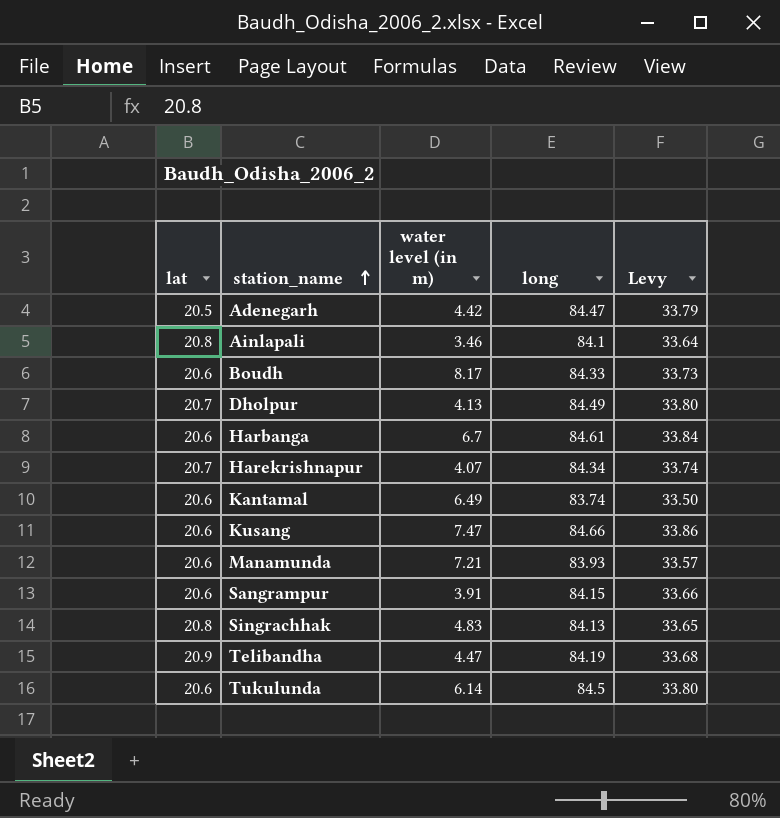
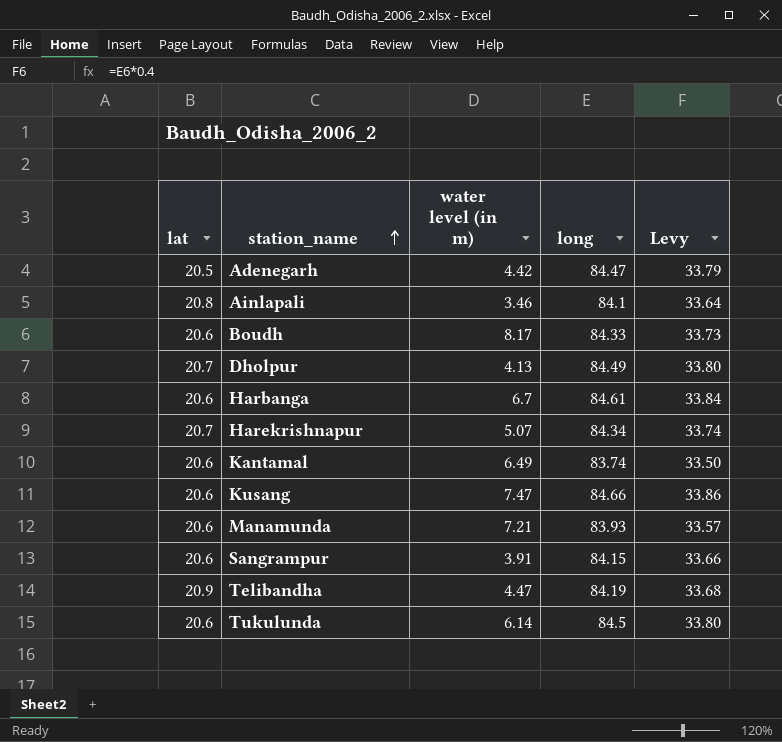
row Singrachhak: 20.8 | 4.83 | 84.13 | 33.65 -> none
Harekrishnapur | water level (in m): 4.07 -> 5.07

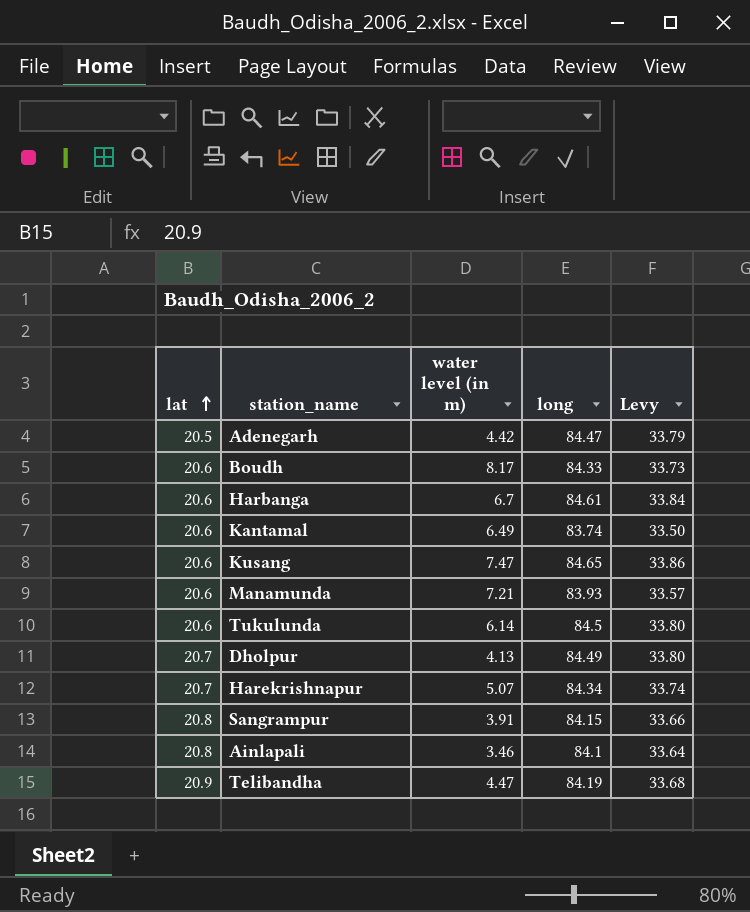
row order: station_name ascending -> lat ascending
Kusang | long: 84.66 -> 84.65
Sangrampur | lat: 20.6 -> 20.8

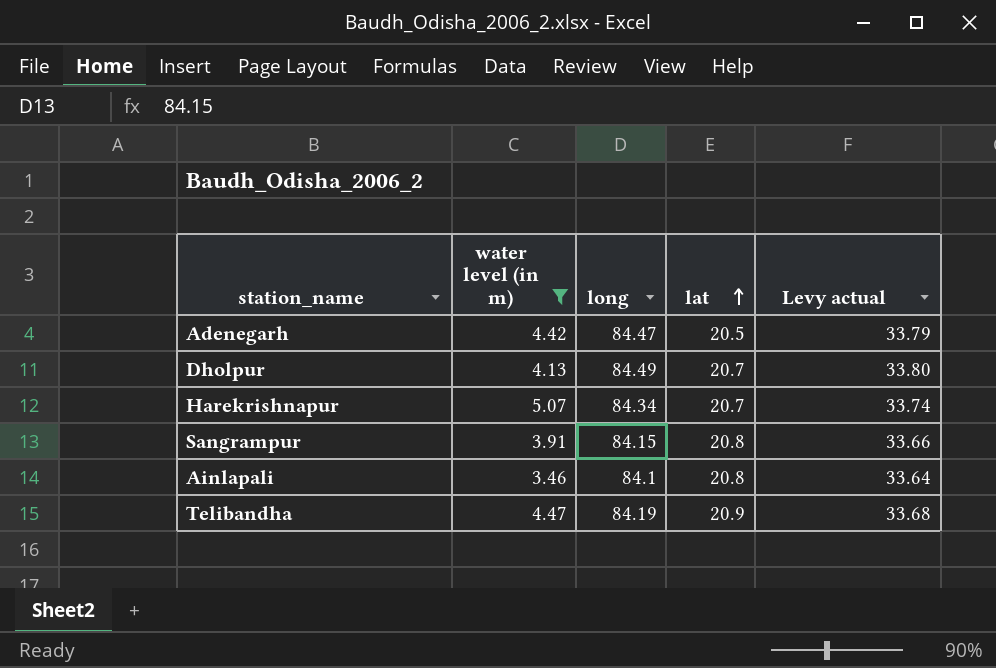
filter: none -> water level (in m) <= 5.07
column lat | position: 1 -> 4
column name: Levy -> Levy actual

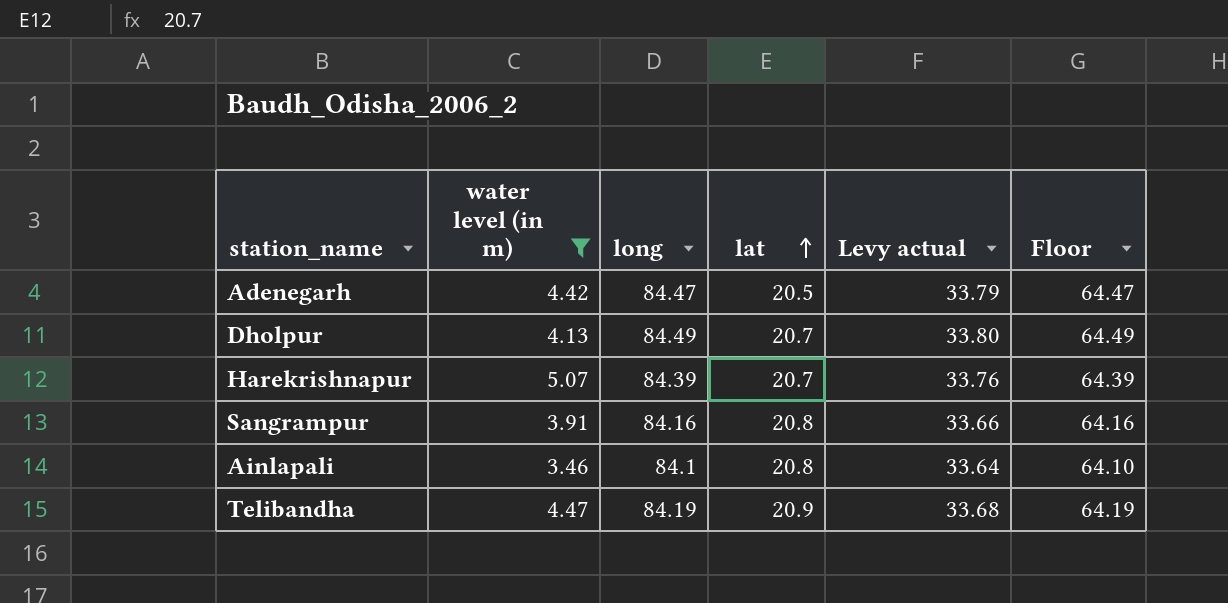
column Floor | formula: none -> [long] - 20
Harekrishnapur | long: 84.34 -> 84.39
Harekrishnapur | Levy actual: 33.74 -> 33.76
Sangrampur | long: 84.15 -> 84.16

